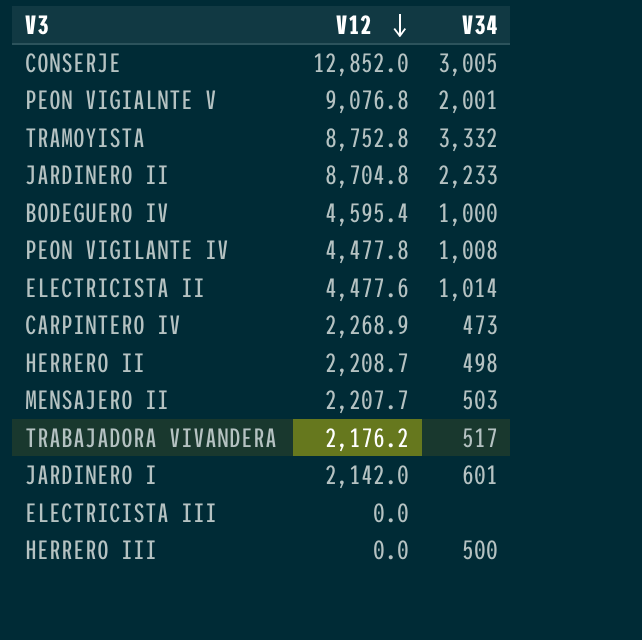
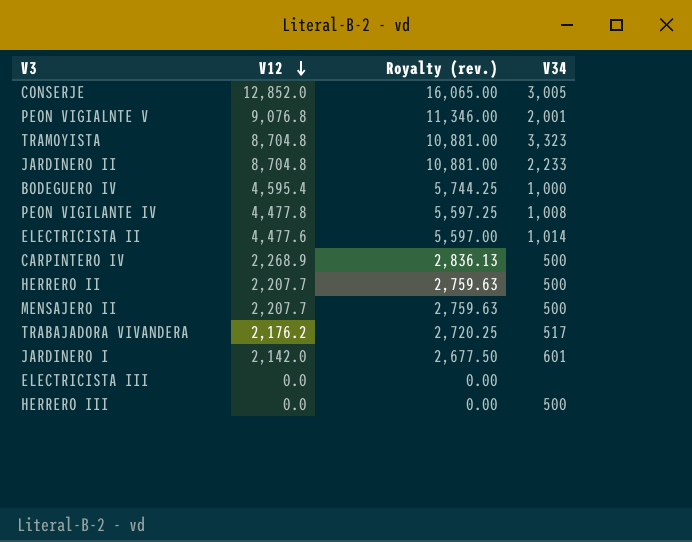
column Royalty (rev.) | formula: none -> [V12] * 1.25
TRAMOYISTA | V12: 8,752.8 -> 8,704.8
TRAMOYISTA | V34: 3,332 -> 3,323
CARPINTERO IV | V34: 473 -> 500
HERRERO II | V12: 2,208.7 -> 2,207.7
HERRERO II | V34: 498 -> 500
MENSAJERO II | V34: 503 -> 500

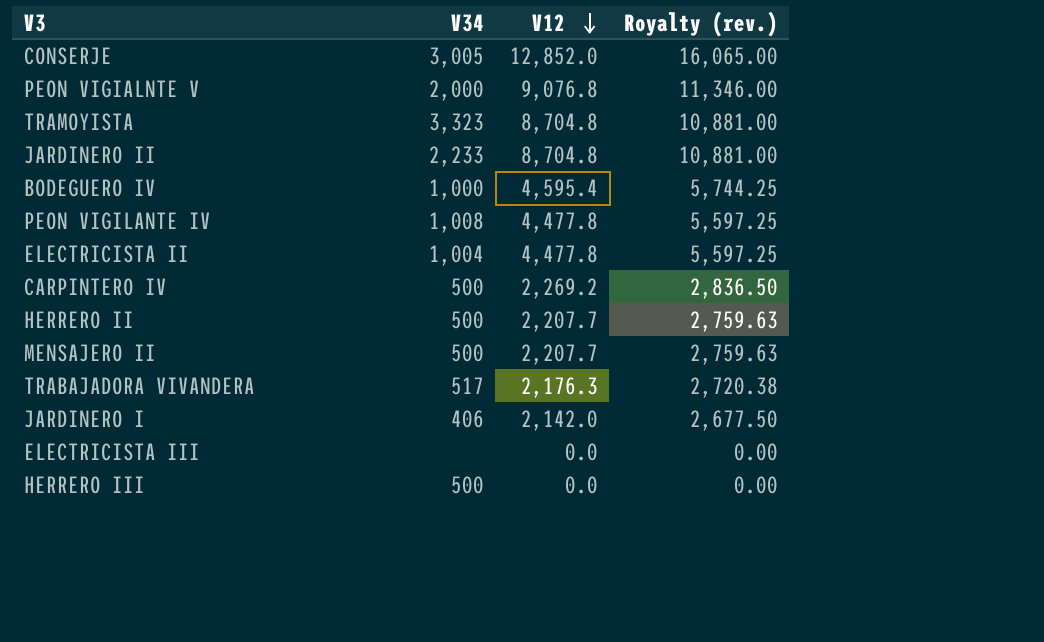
column V34 | position: 4 -> 2
PEON VIGIALNTE V | V34: 2,001 -> 2,000
ELECTRICISTA II | V34: 1,014 -> 1,004
ELECTRICISTA II | V12: 4,477.6 -> 4,477.8
ELECTRICISTA II | Royalty (rev.): 5,597.00 -> 5,597.25
CARPINTERO IV | V12: 2,268.9 -> 2,269.2
CARPINTERO IV | Royalty (rev.): 2,836.13 -> 2,836.50
TRABAJADORA VIVANDERA | V12: 2,176.2 -> 2,176.3
TRABAJADORA VIVANDERA | Royalty (rev.): 2,720.25 -> 2,720.38
JARDINERO I | V34: 601 -> 406

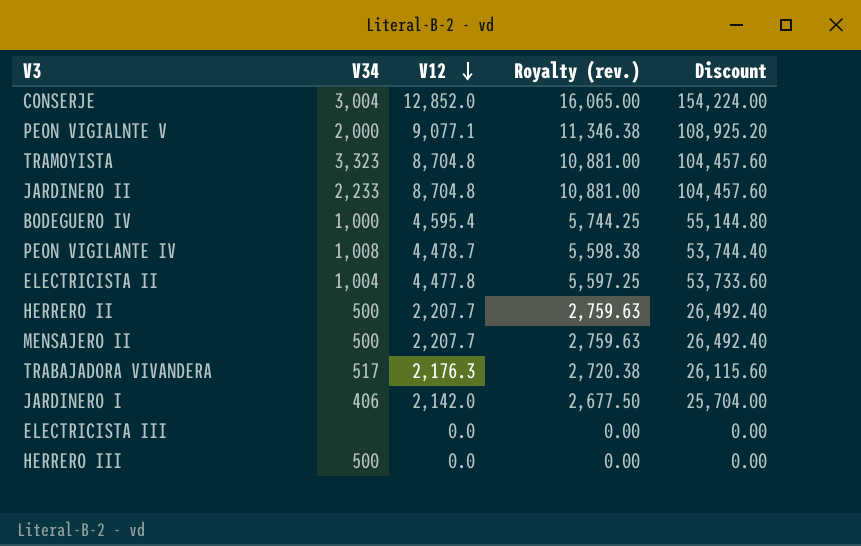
column Discount | formula: none -> [V12] * 12
row CARPINTERO IV: 500 | 2,269.2 | 2,836.50 -> none
CONSERJE | V34: 3,005 -> 3,004
PEON VIGIALNTE V | V12: 9,076.8 -> 9,077.1
PEON VIGIALNTE V | Royalty (rev.): 11,346.00 -> 11,346.38
PEON VIGILANTE IV | V12: 4,477.8 -> 4,478.7
PEON VIGILANTE IV | Royalty (rev.): 5,597.25 -> 5,598.38

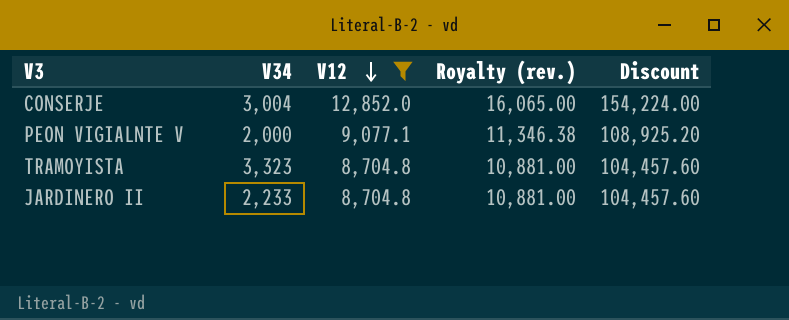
filter: none -> V12 >= 8,704.8

